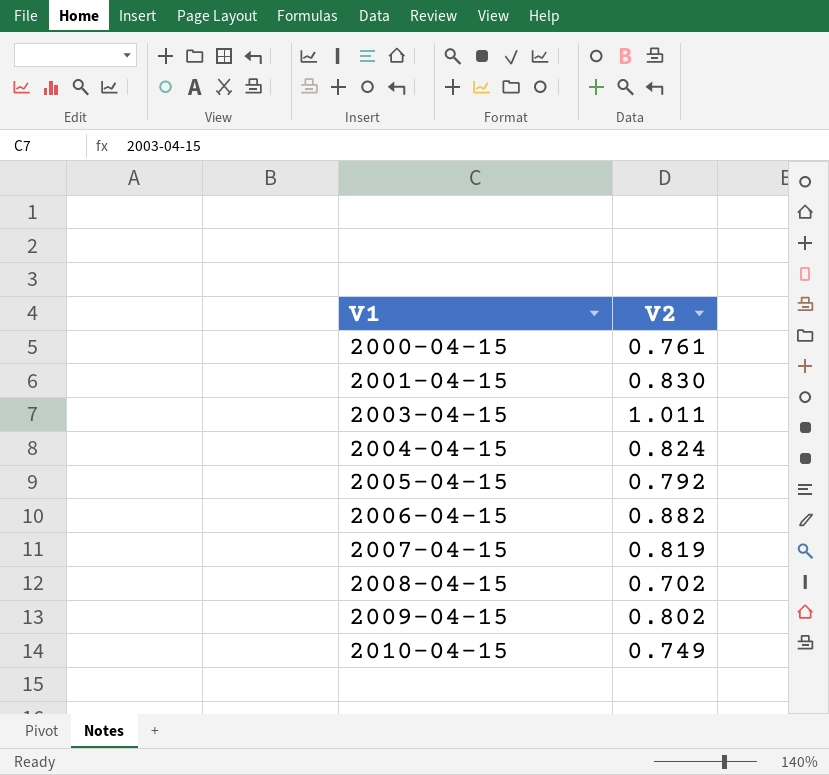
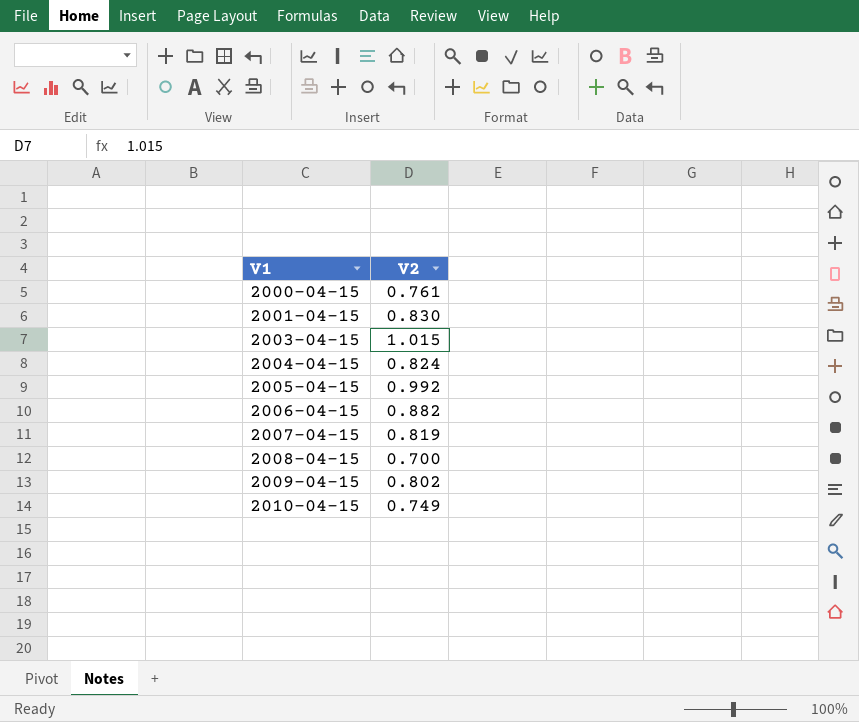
2003-04-15 | V2: 1.011 -> 1.015
2005-04-15 | V2: 0.792 -> 0.992
2008-04-15 | V2: 0.702 -> 0.700

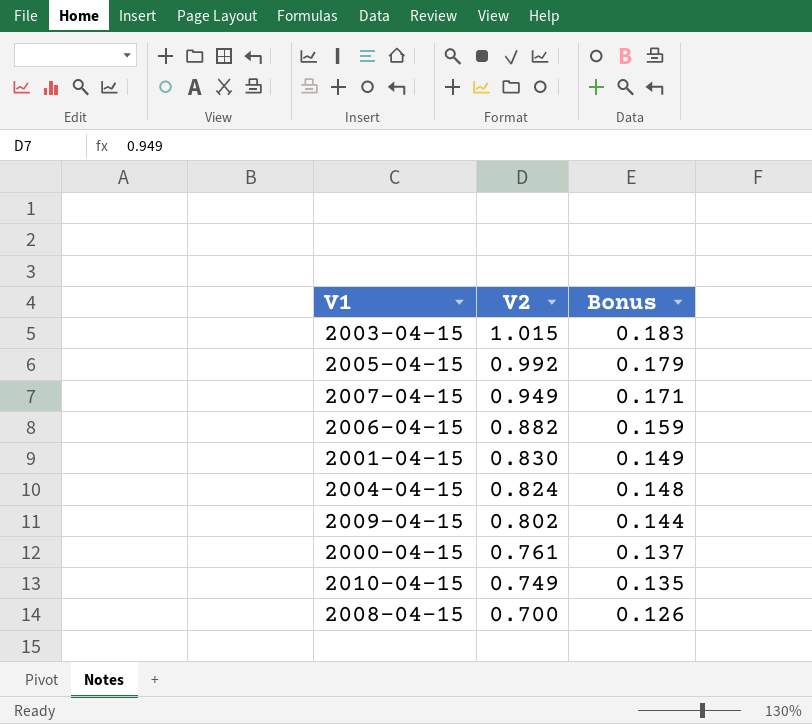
row order: V1 ascending -> V2 descending
column Bonus | formula: none -> [V2] * 0.18
2007-04-15 | V2: 0.819 -> 0.949

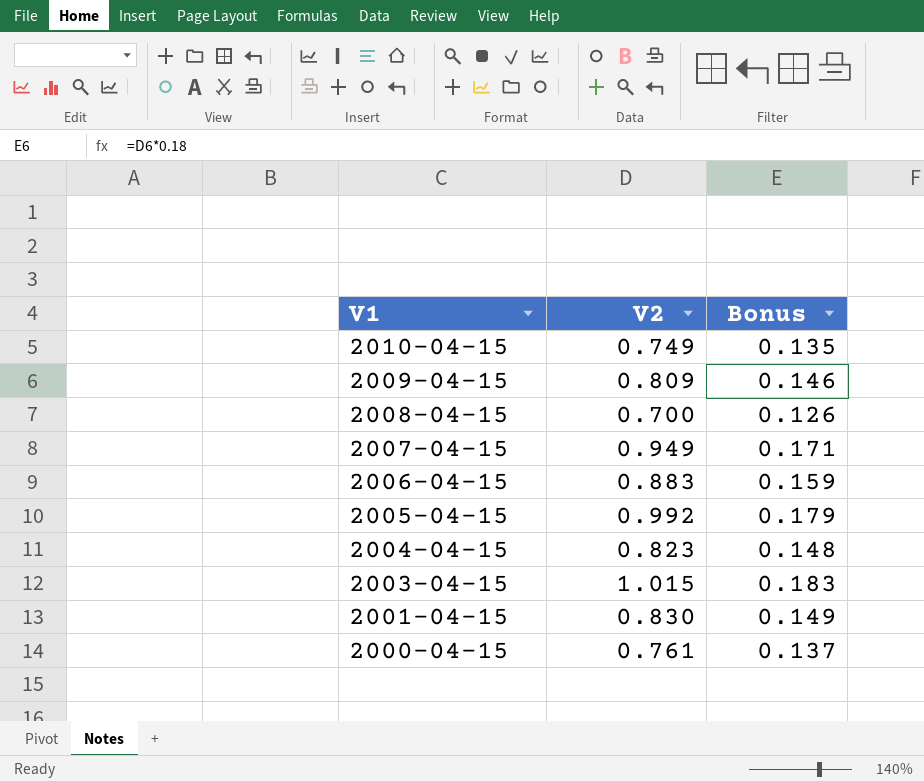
row order: V2 descending -> V1 descending
2009-04-15 | V2: 0.802 -> 0.809
2009-04-15 | Bonus: 0.144 -> 0.146
2006-04-15 | V2: 0.882 -> 0.883
2004-04-15 | V2: 0.824 -> 0.823

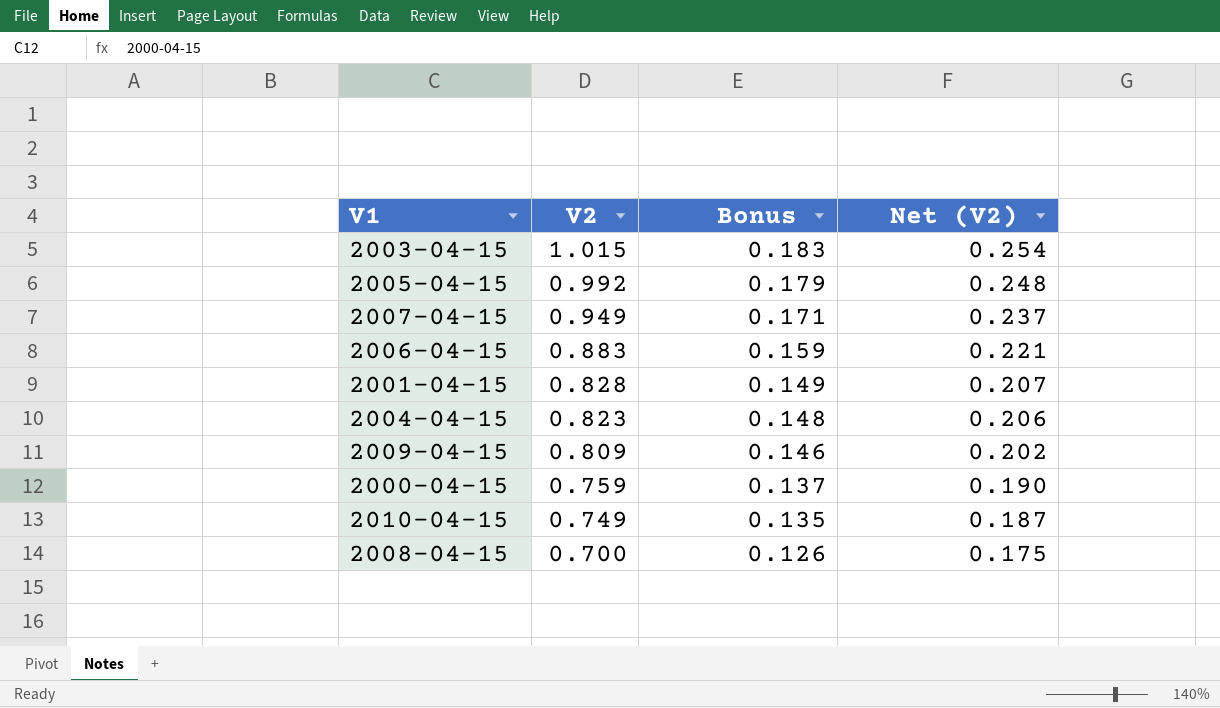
row order: V1 descending -> V2 descending
column Net (V2) | formula: none -> [V2] * 0.25
2001-04-15 | V2: 0.830 -> 0.828
2000-04-15 | V2: 0.761 -> 0.759

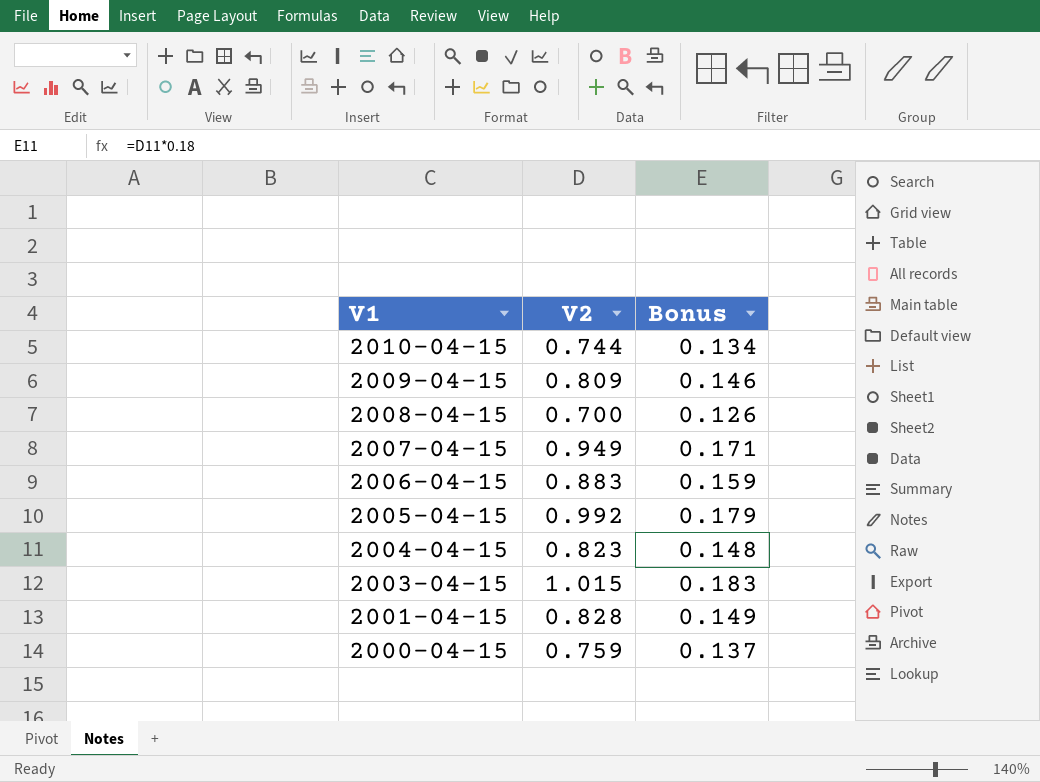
row order: V2 descending -> V1 descending
column Net (V2) | formula: [V2] * 0.25 -> none
2010-04-15 | V2: 0.749 -> 0.744
2010-04-15 | Bonus: 0.135 -> 0.134

